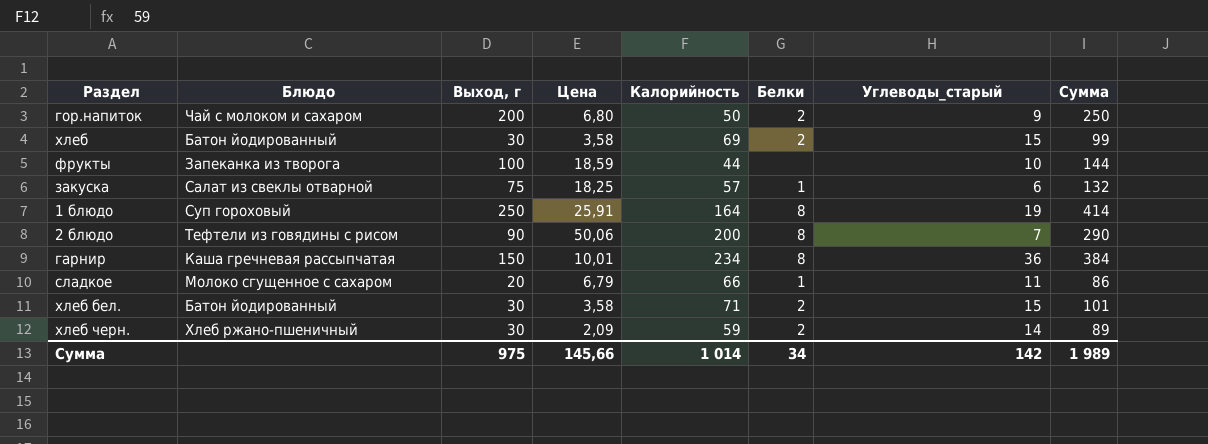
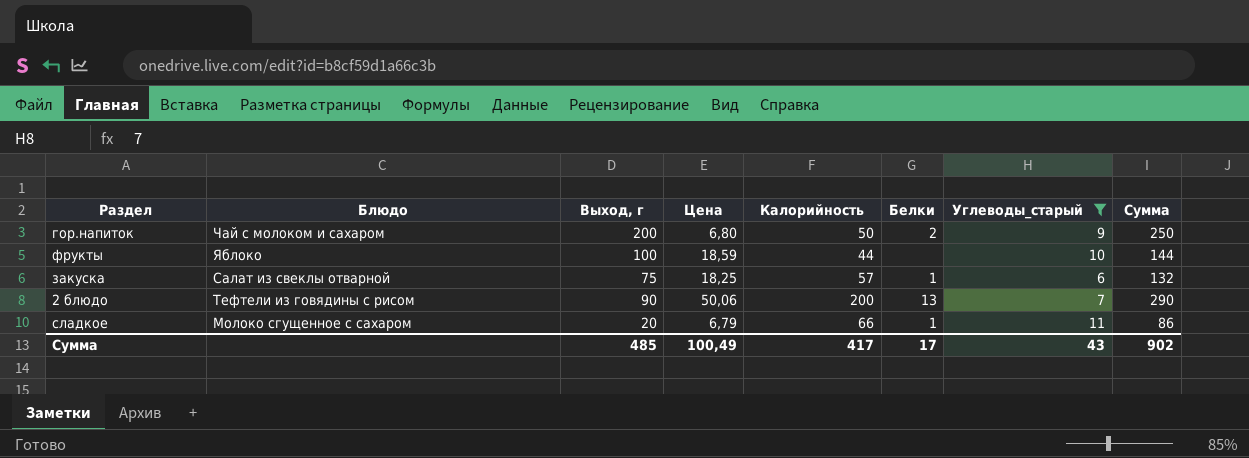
filter: none -> Углеводы_старый <= 11
фрукты | Блюдо: Запеканка из творога -> Яблоко
2 блюдо | Белки: 8 -> 13
Сумма | Выход, г: 975 -> 485
Сумма | Цена: 145,66 -> 100,49
Сумма | Калорийность: 1 014 -> 417
Сумма | Белки: 34 -> 17
Сумма | Углеводы_старый: 142 -> 43
Сумма | Сумма: 1 989 -> 902

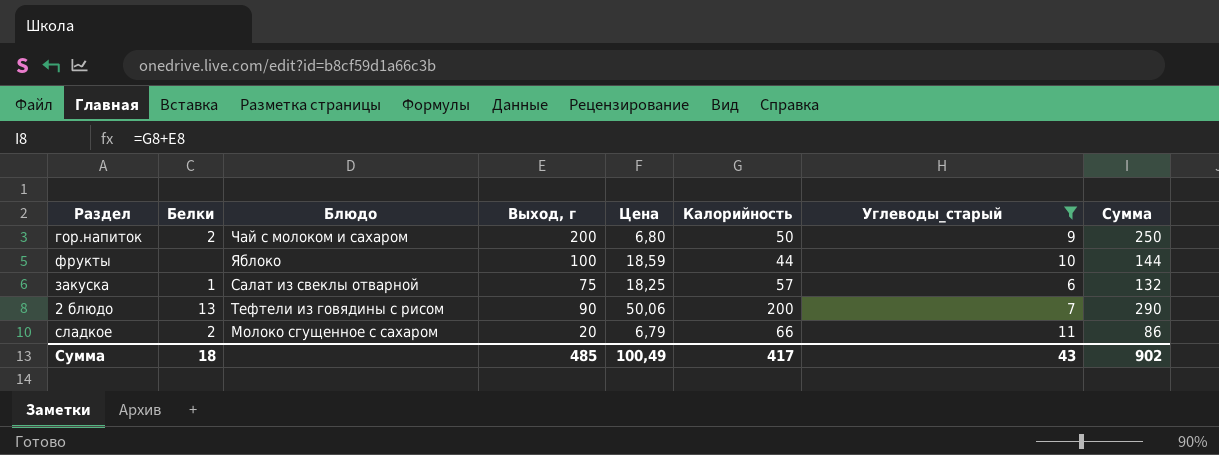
column Белки | position: 6 -> 2
сладкое | Белки: 1 -> 2
Сумма | Белки: 17 -> 18

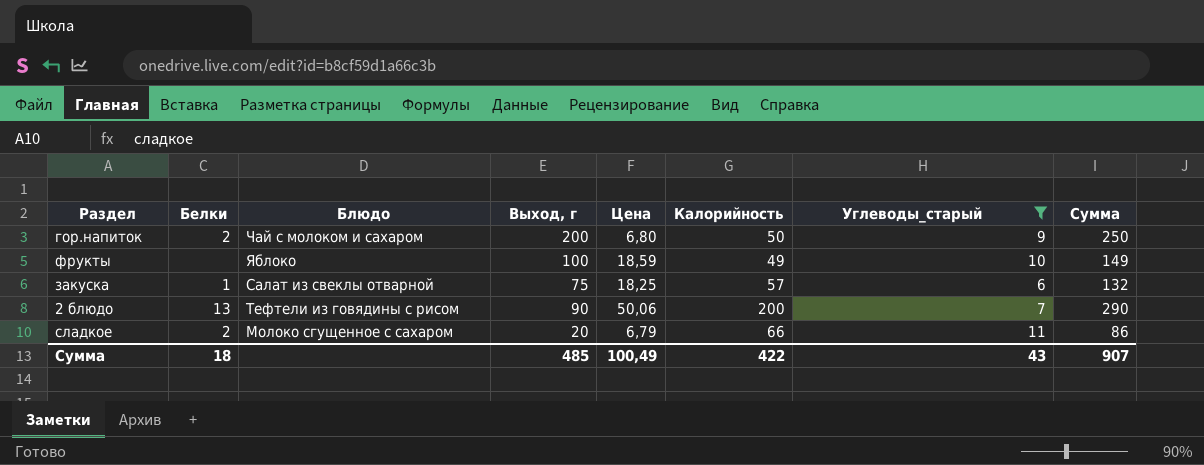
фрукты | Калорийность: 44 -> 49
фрукты | Сумма: 144 -> 149
Сумма | Калорийность: 417 -> 422
Сумма | Сумма: 902 -> 907

